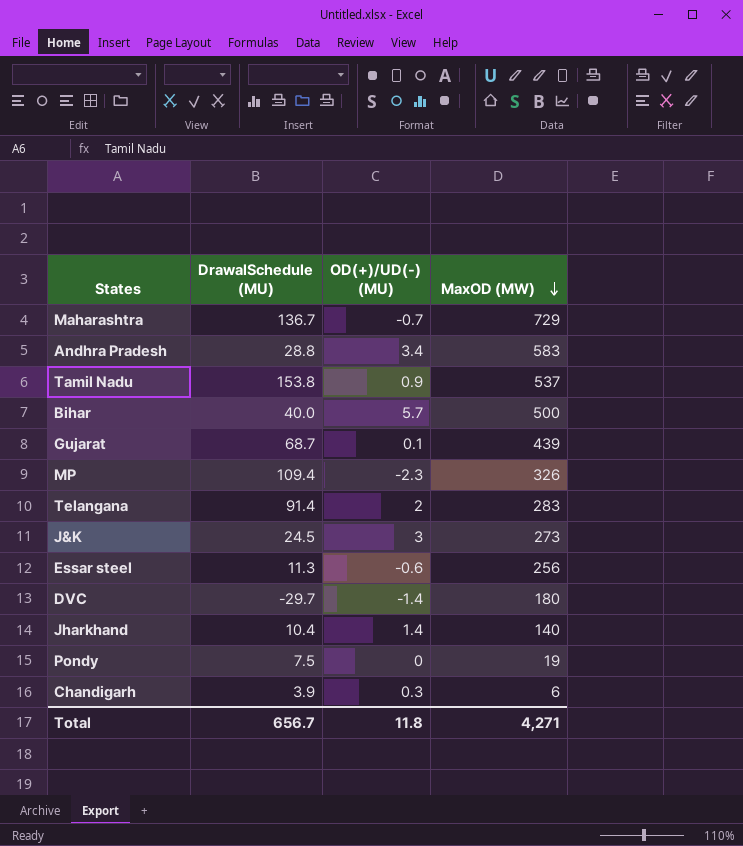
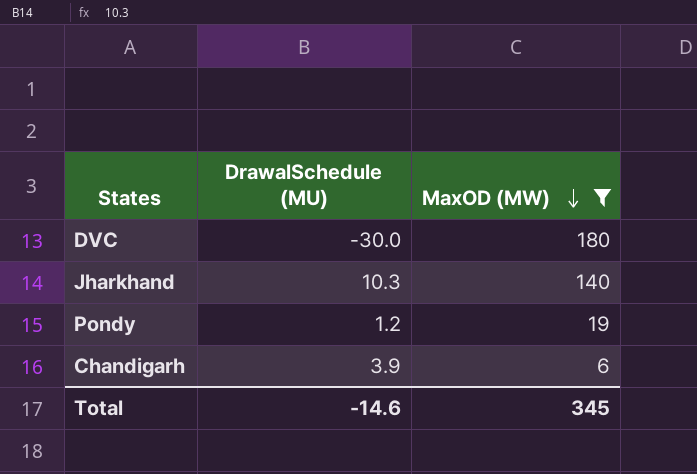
filter: none -> MaxOD (MW) <= 180
column OD(+)/UD(-) (MU) | position: 3 -> none
DVC | DrawalSchedule (MU): -29.7 -> -30.0
Jharkhand | DrawalSchedule (MU): 10.4 -> 10.3
Pondy | DrawalSchedule (MU): 7.5 -> 1.2
Total | DrawalSchedule (MU): 656.7 -> -14.6
Total | MaxOD (MW): 4,271 -> 345

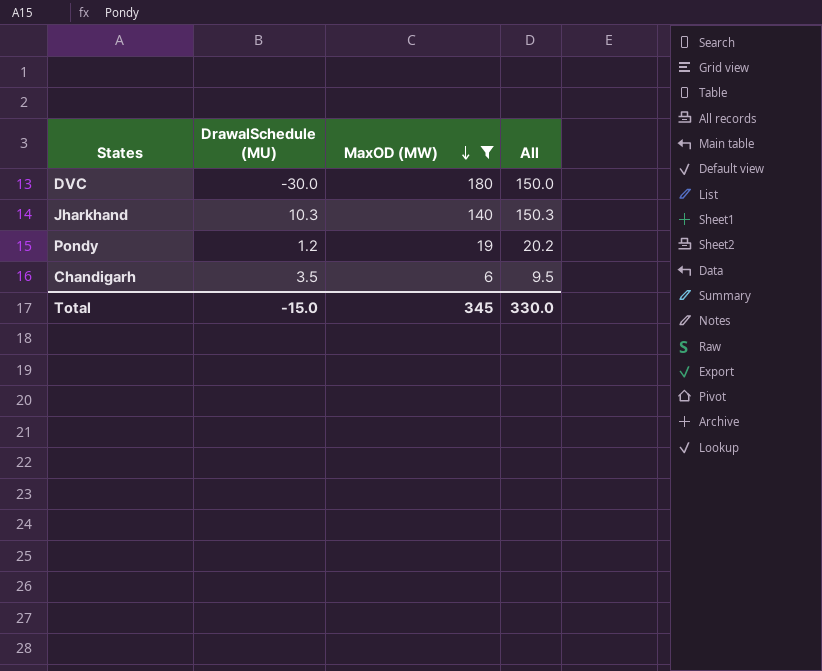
column All | formula: none -> [DrawalSchedule (MU)] + [MaxOD (MW)]
Chandigarh | DrawalSchedule (MU): 3.9 -> 3.5
Total | DrawalSchedule (MU): -14.6 -> -15.0

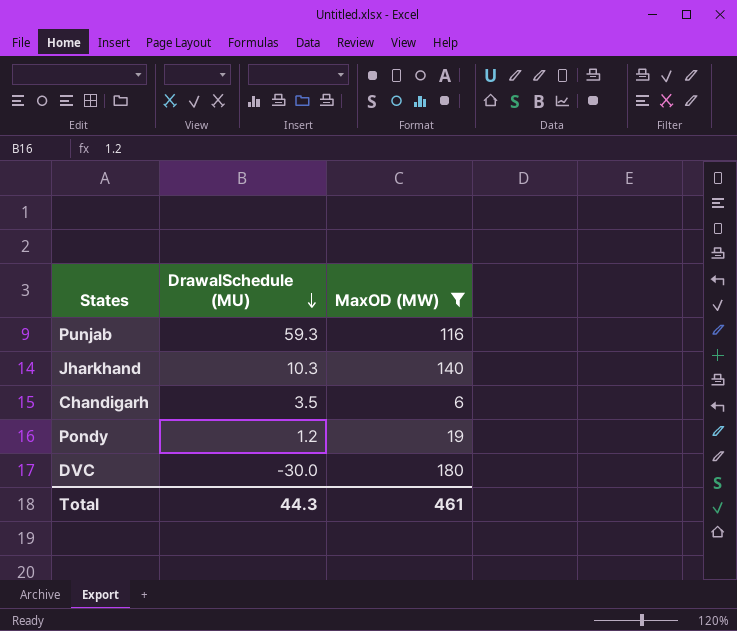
row order: MaxOD (MW) descending -> DrawalSchedule (MU) descending
column All | formula: [DrawalSchedule (MU)] + [MaxOD (MW)] -> none
row Punjab: none -> 59.3 | 116
Total | DrawalSchedule (MU): -15.0 -> 44.3
Total | MaxOD (MW): 345 -> 461

